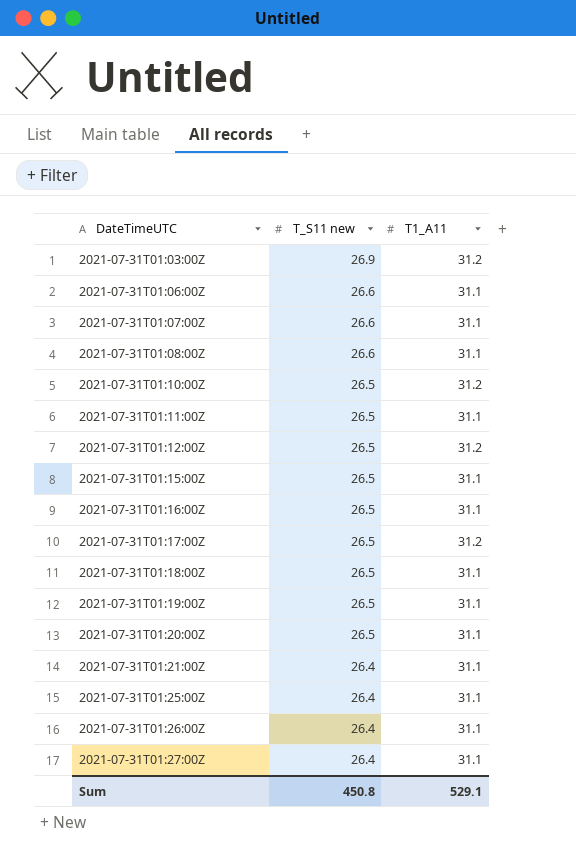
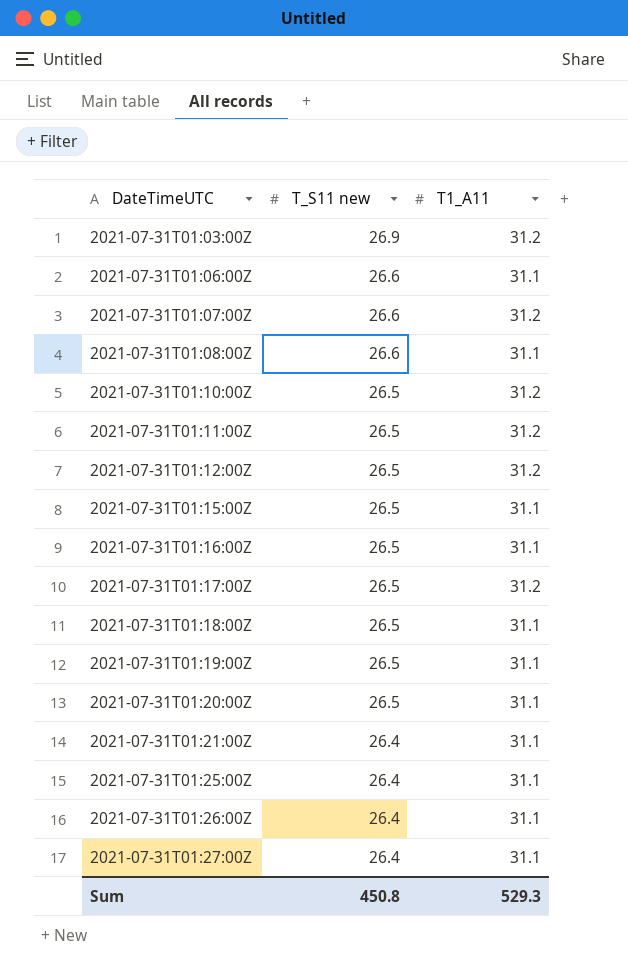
2021-07-31T01:07:00Z | T1_A11: 31.1 -> 31.2
2021-07-31T01:11:00Z | T1_A11: 31.1 -> 31.2
Sum | T1_A11: 529.1 -> 529.3

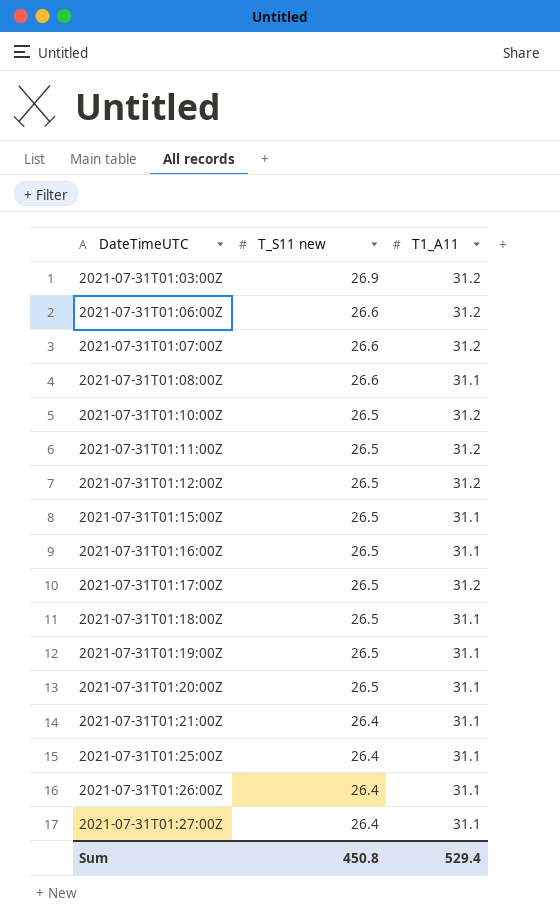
2021-07-31T01:06:00Z | T1_A11: 31.1 -> 31.2
Sum | T1_A11: 529.3 -> 529.4

